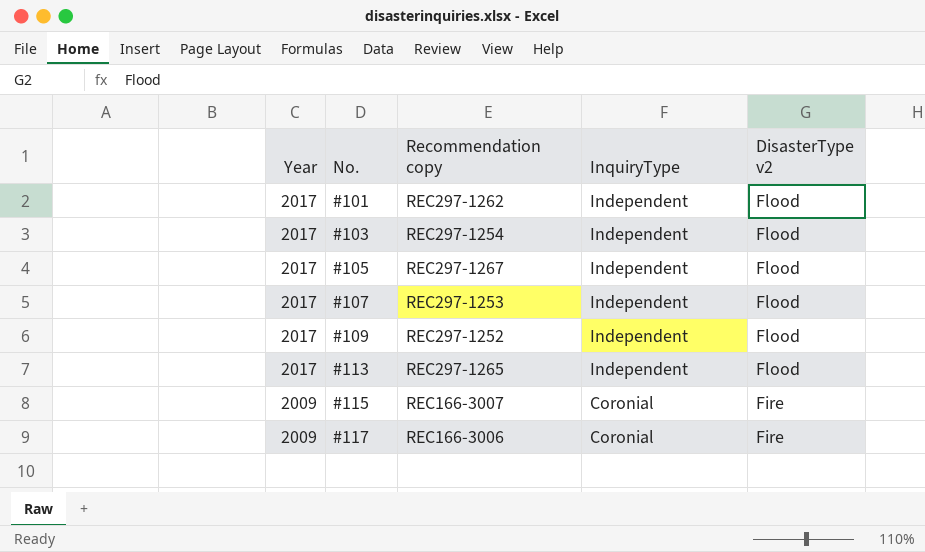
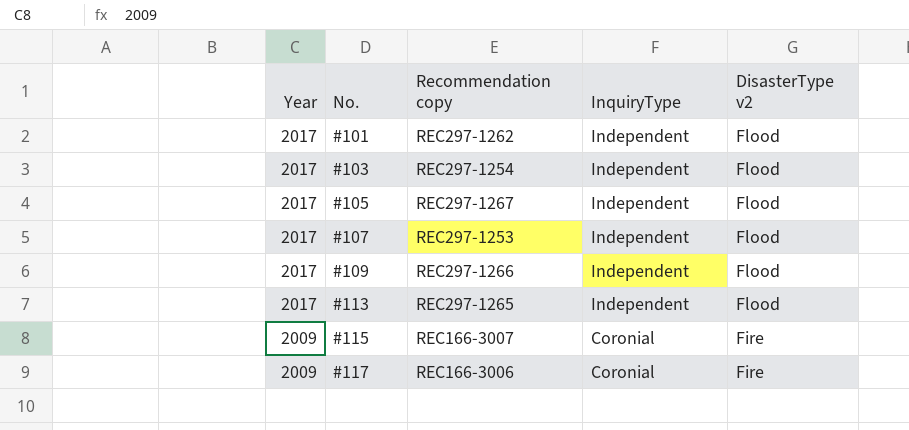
#109 | Recommendation copy: REC297-1252 -> REC297-1266

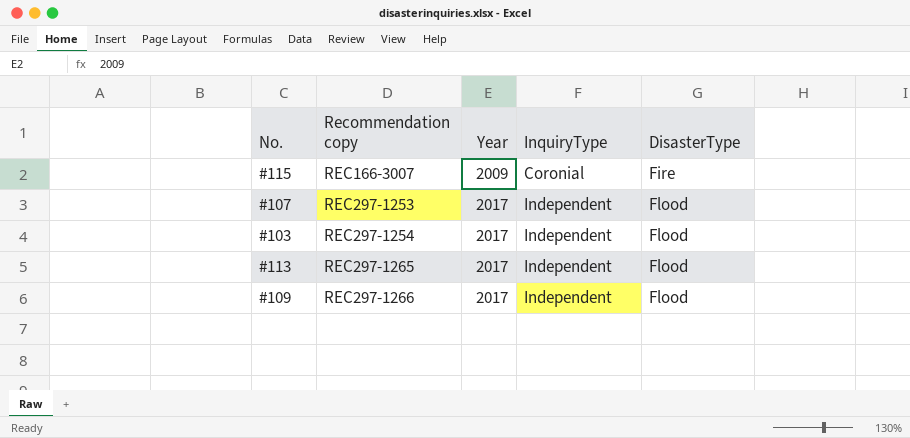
row order: Year descending -> Recommendation copy ascending
column Year | position: 1 -> 3
column name: DisasterType v2 -> DisasterType
row #101: 2017 | REC297-1262 | Independent | Flood -> none
row #105: 2017 | REC297-1267 | Independent | Flood -> none
row #117: 2009 | REC166-3006 | Coronial | Fire -> none

